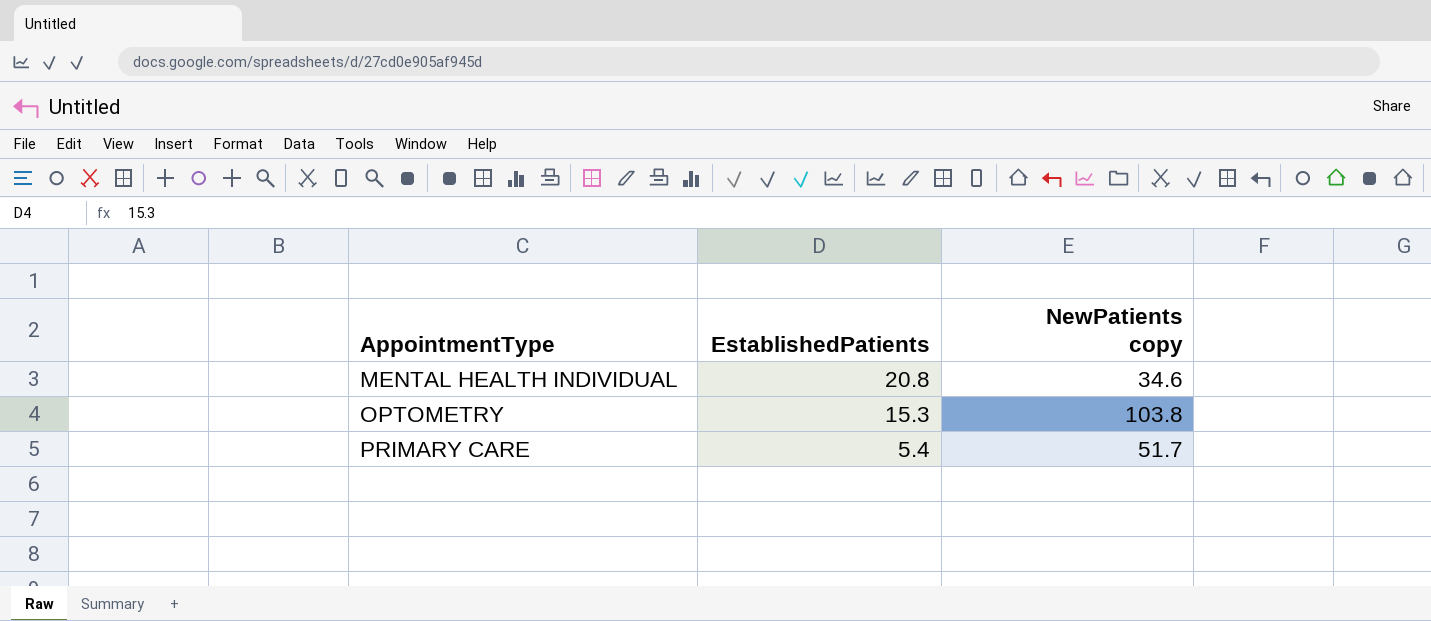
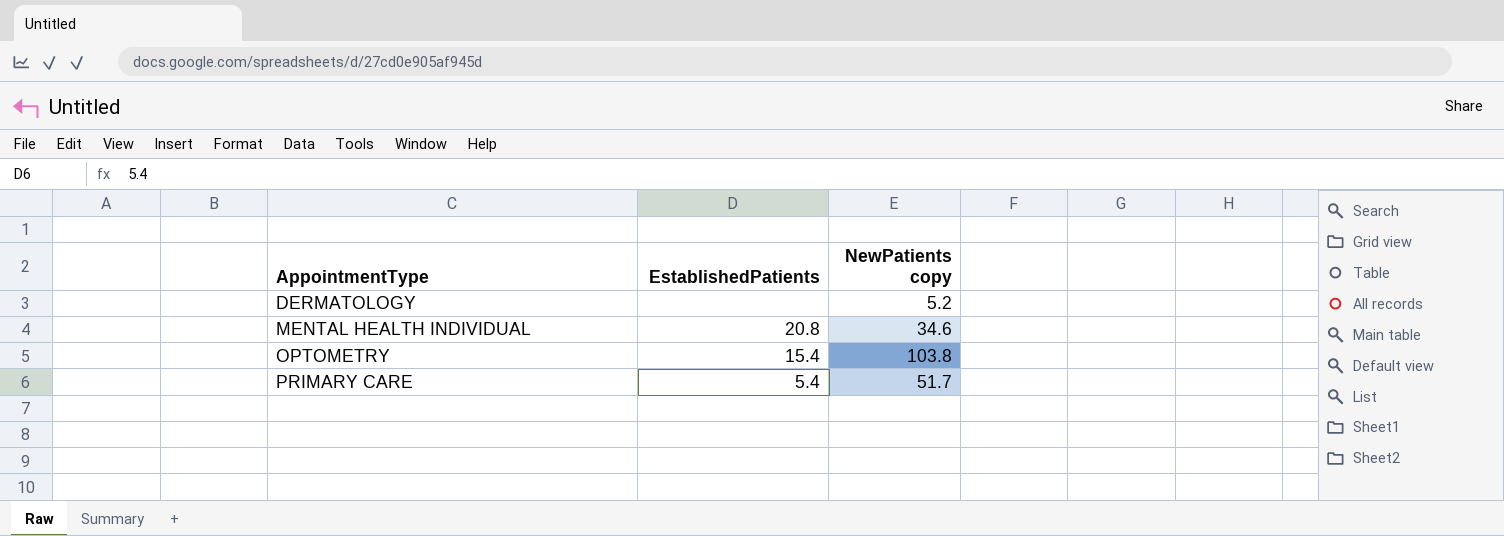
row DERMATOLOGY: none -> none | 5.2
OPTOMETRY | EstablishedPatients: 15.3 -> 15.4

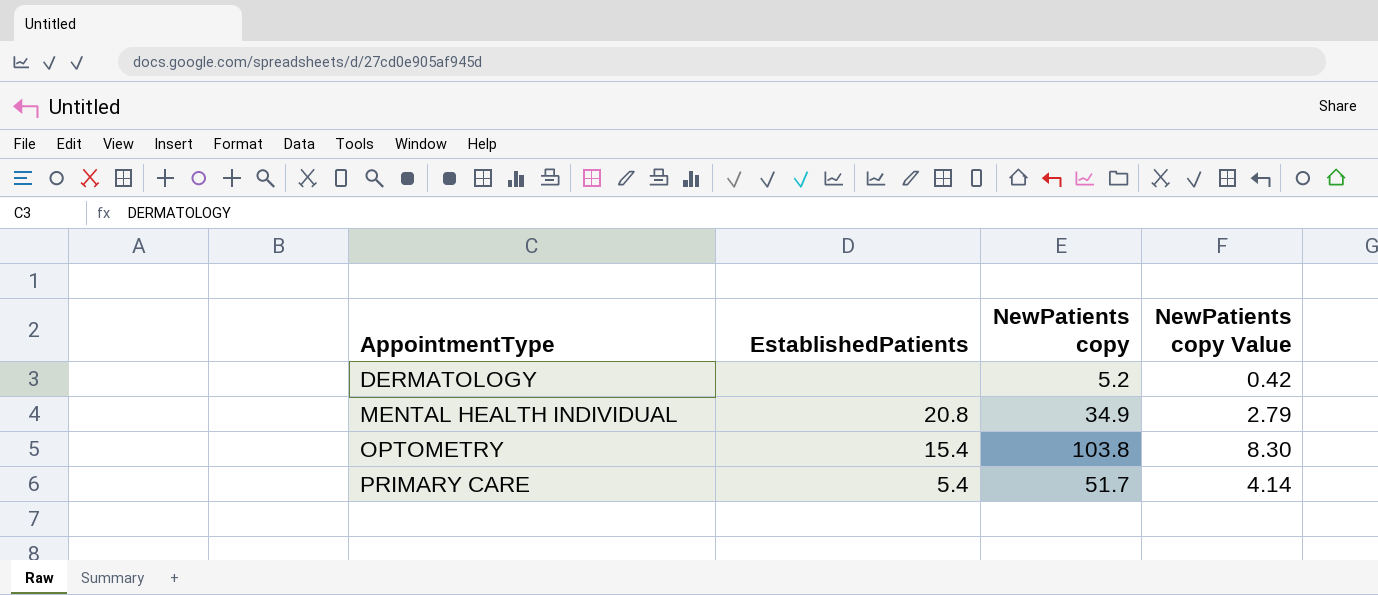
column NewPatients copy Value | formula: none -> [NewPatients copy] * 0.08
MENTAL HEALTH INDIVIDUAL | NewPatients copy: 34.6 -> 34.9

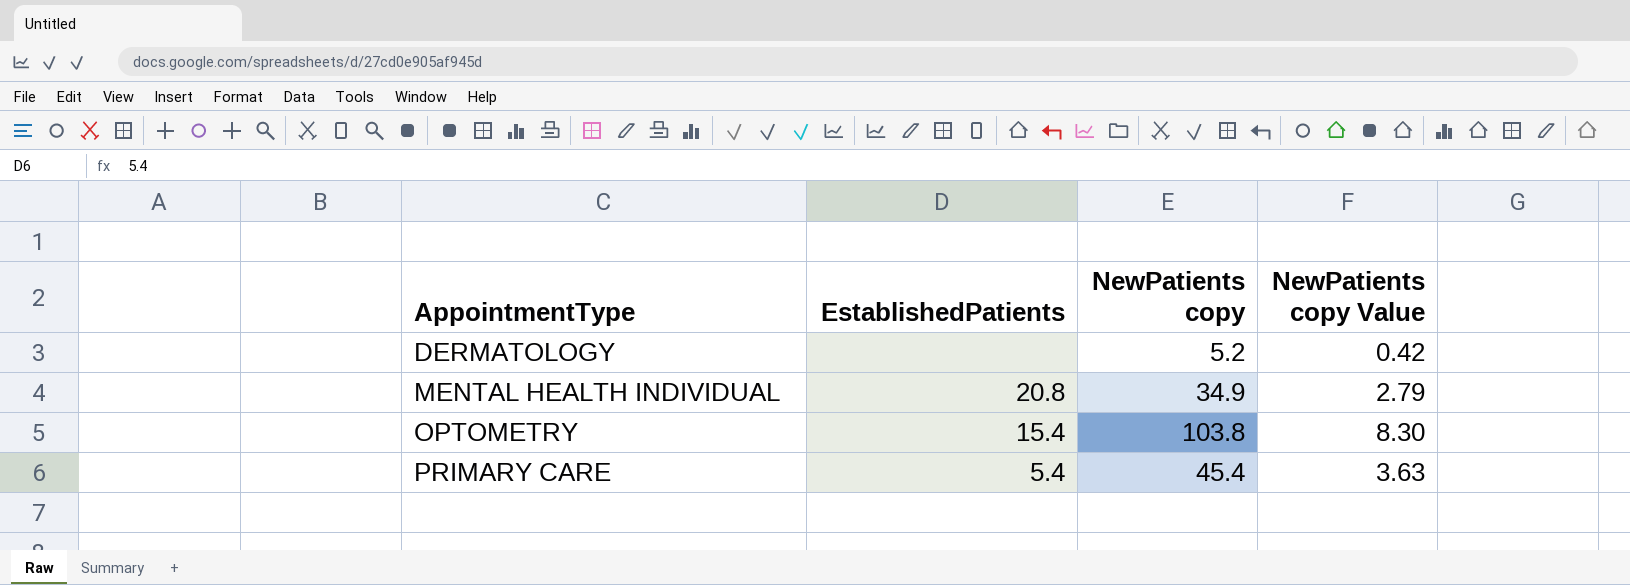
PRIMARY CARE | NewPatients copy: 51.7 -> 45.4
PRIMARY CARE | NewPatients copy Value: 4.14 -> 3.63

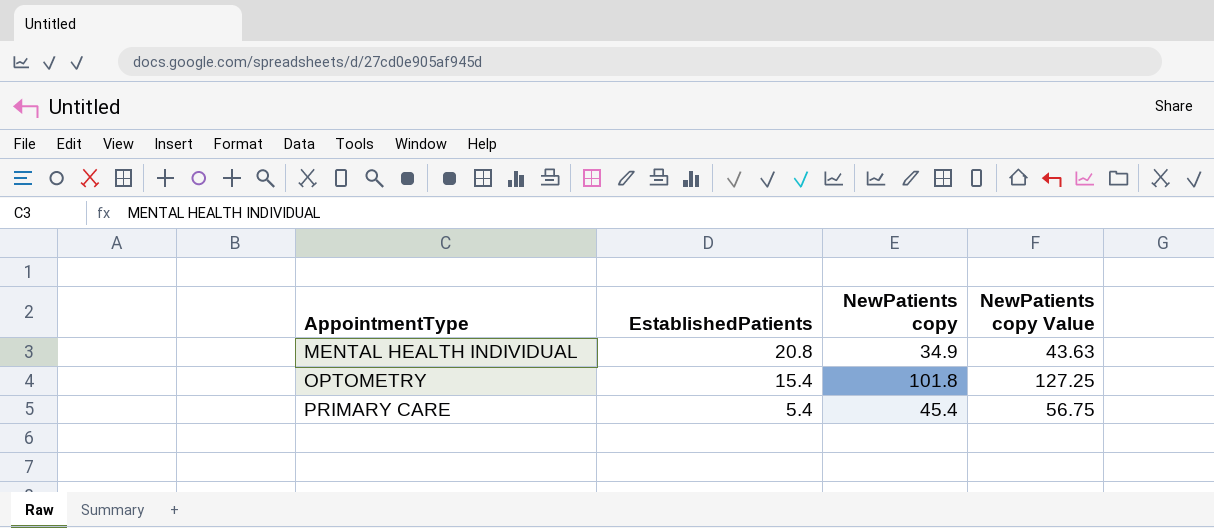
column NewPatients copy Value | formula: [NewPatients copy] * 0.08 -> [NewPatients copy] * 1.25
row DERMATOLOGY: none | 5.2 | 0.42 -> none
OPTOMETRY | NewPatients copy: 103.8 -> 101.8

